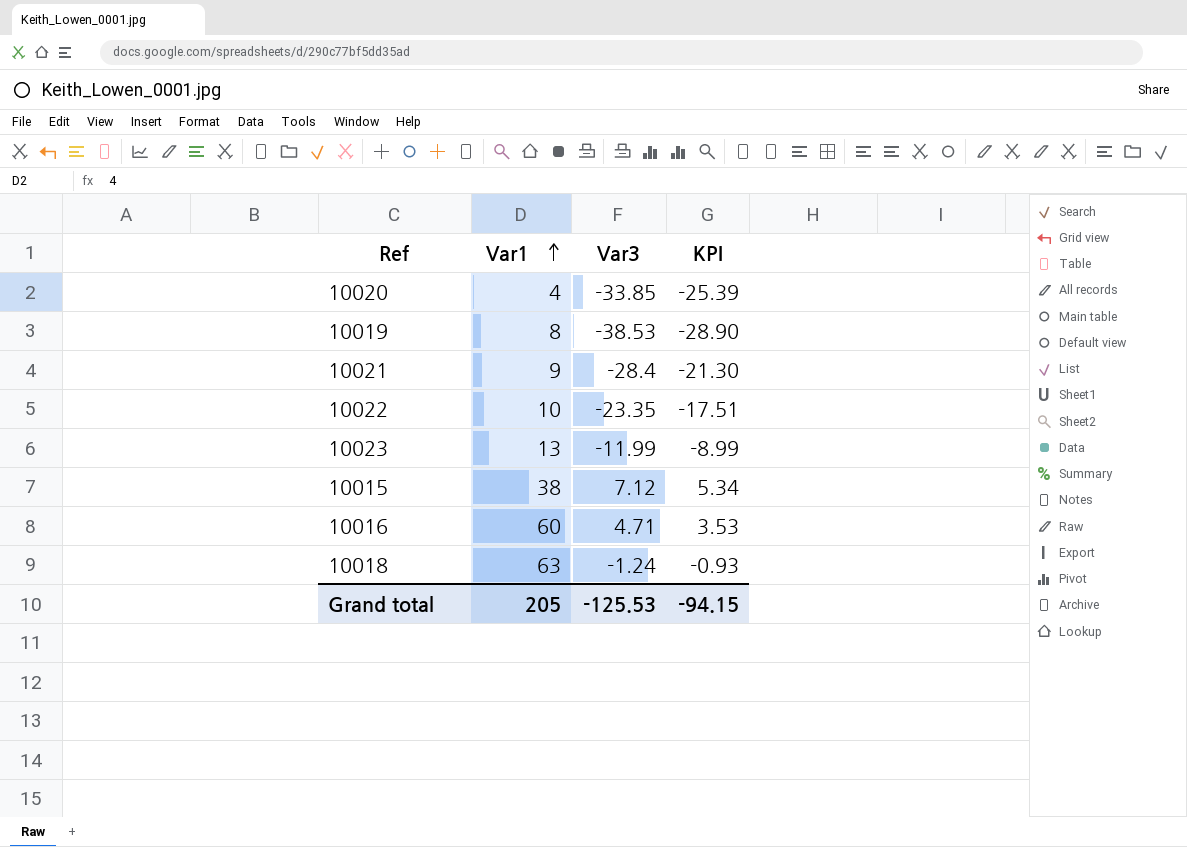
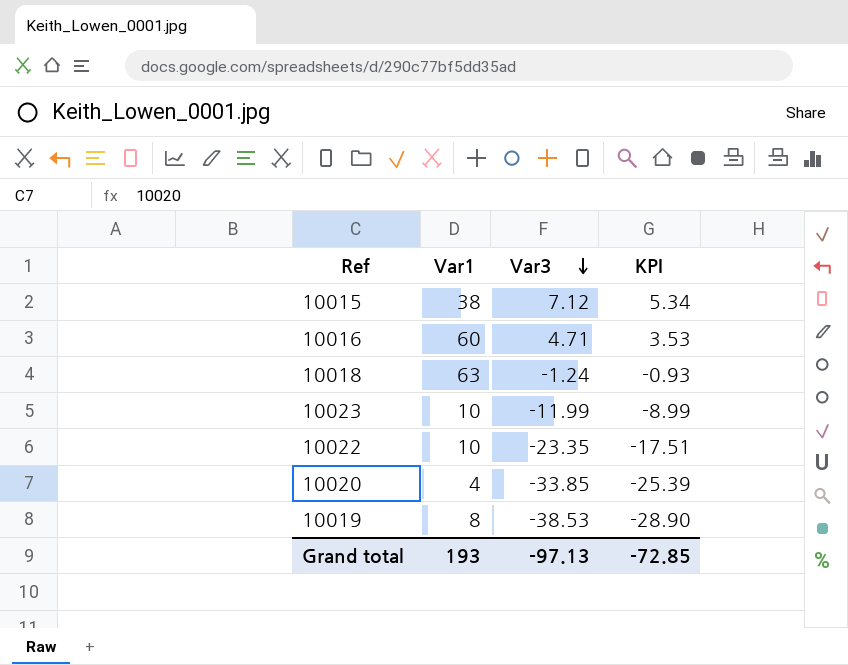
row order: Var1 ascending -> Var3 descending
row 10021: 9 | -28.4 | -21.30 -> none
10023 | Var1: 13 -> 10
Grand total | Var1: 205 -> 193
Grand total | Var3: -125.53 -> -97.13
Grand total | KPI: -94.15 -> -72.85

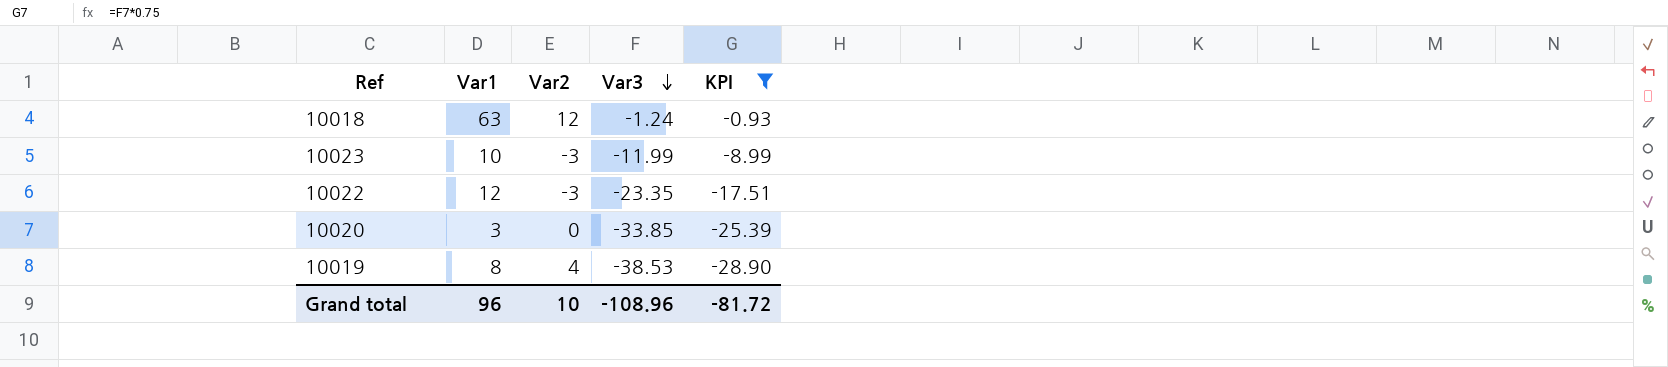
filter: none -> KPI <= -0.93
column Var2 | position: none -> 3
10022 | Var1: 10 -> 12
10020 | Var1: 4 -> 3
Grand total | Var1: 193 -> 96
Grand total | Var3: -97.13 -> -108.96
Grand total | KPI: -72.85 -> -81.72

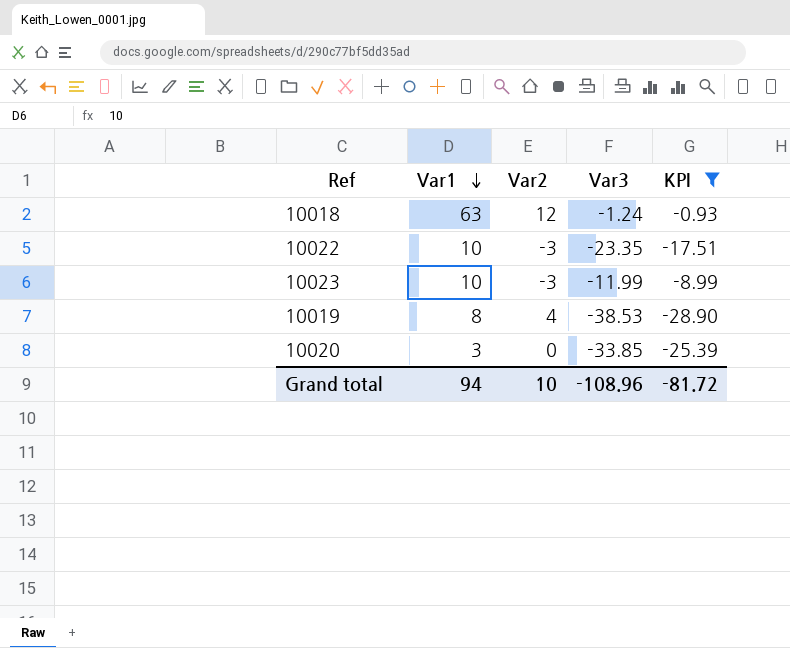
row order: Var3 descending -> Var1 descending
10022 | Var1: 12 -> 10
Grand total | Var1: 96 -> 94

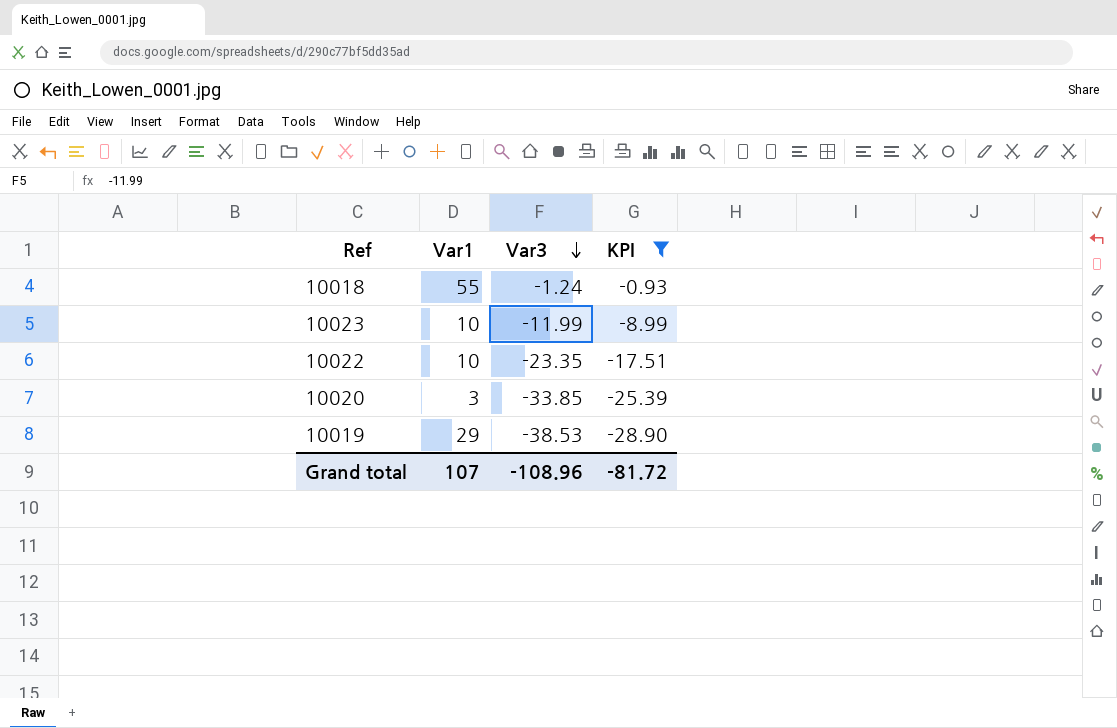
row order: Var1 descending -> Var3 descending
column Var2 | position: 3 -> none
10018 | Var1: 63 -> 55
10019 | Var1: 8 -> 29
Grand total | Var1: 94 -> 107

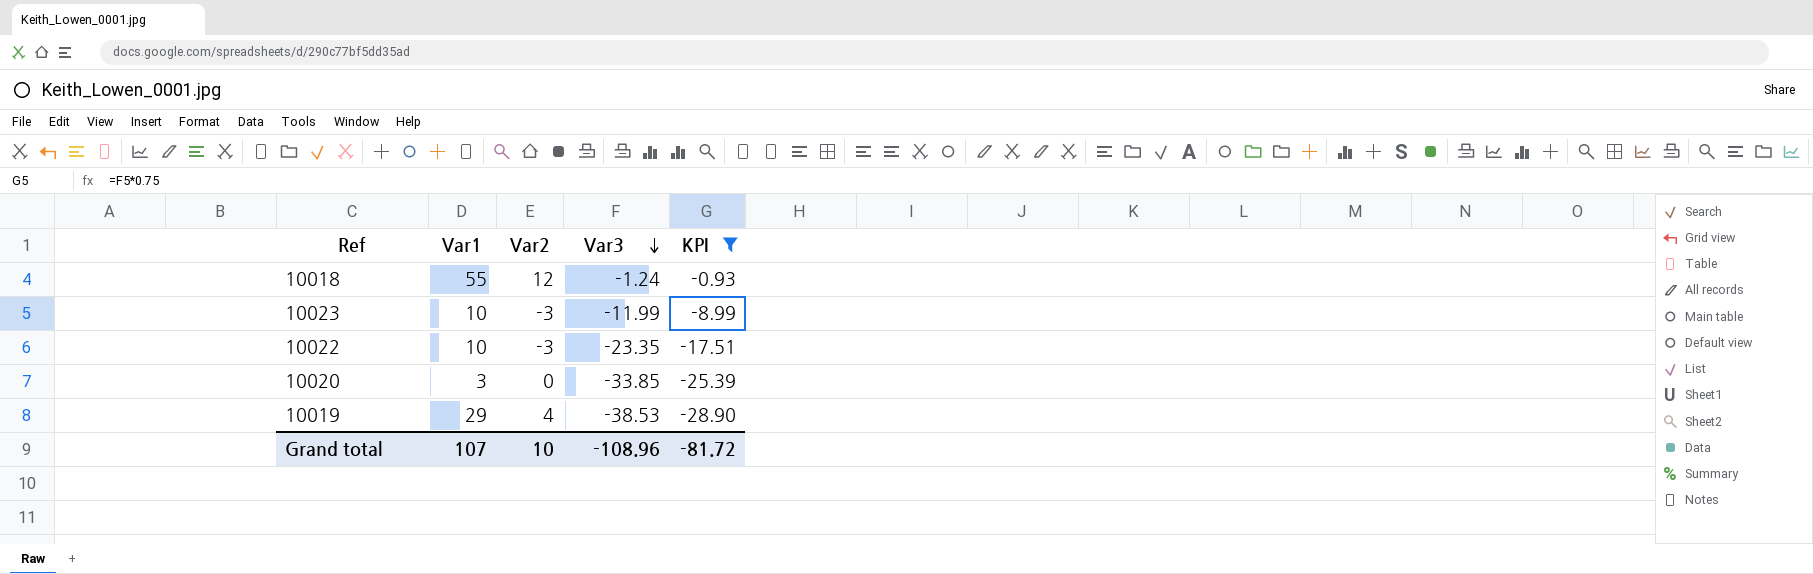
column Var2 | position: none -> 3

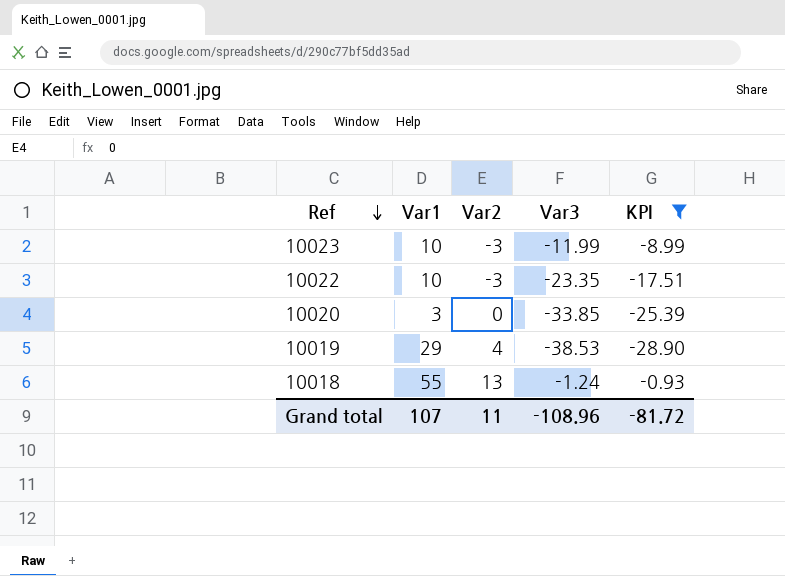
row order: Var3 descending -> Ref descending
10018 | Var2: 12 -> 13
Grand total | Var2: 10 -> 11

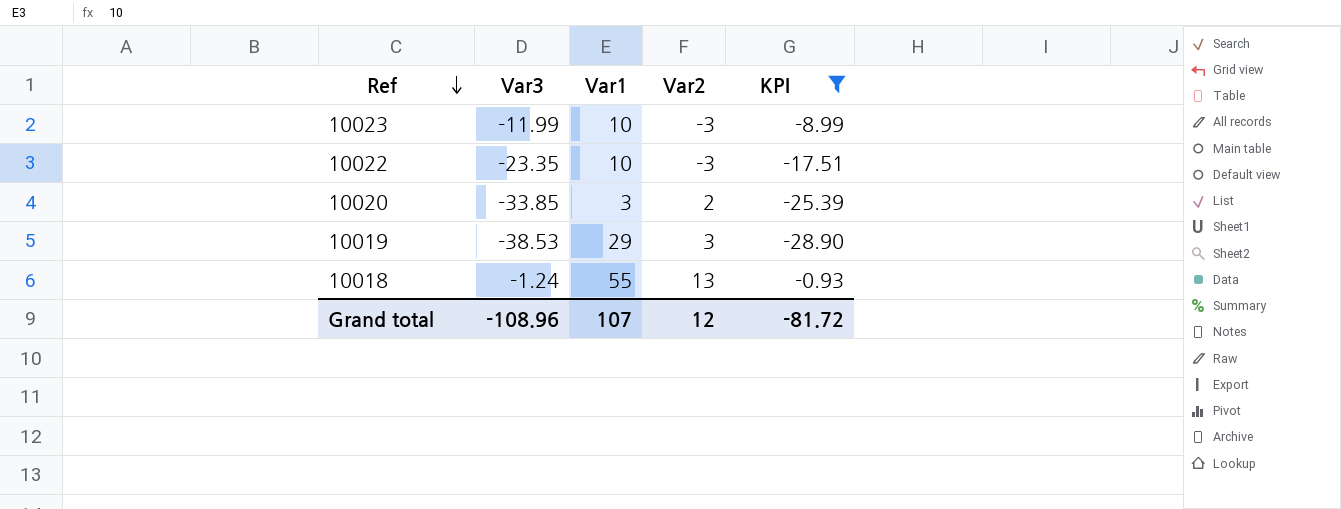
column Var3 | position: 4 -> 2
10020 | Var2: 0 -> 2
10019 | Var2: 4 -> 3
Grand total | Var2: 11 -> 12

